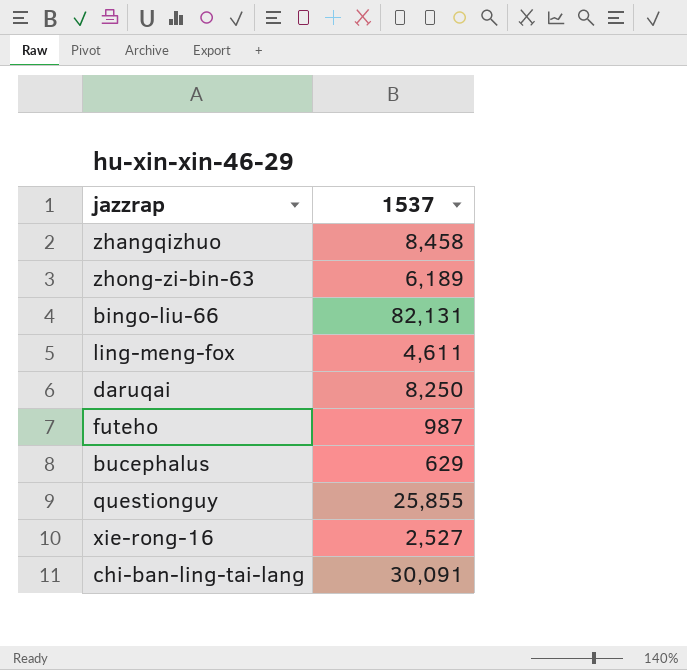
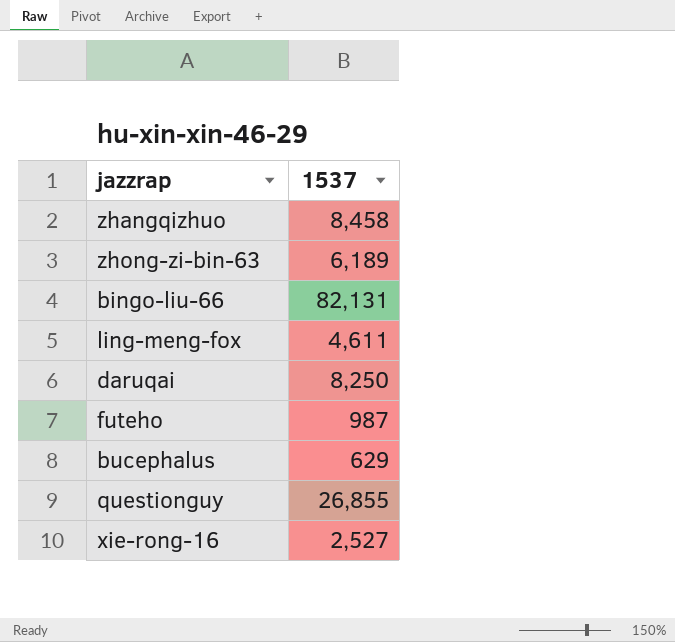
row chi-ban-ling-tai-lang: 30,091 -> none
questionguy | 1537: 25,855 -> 26,855

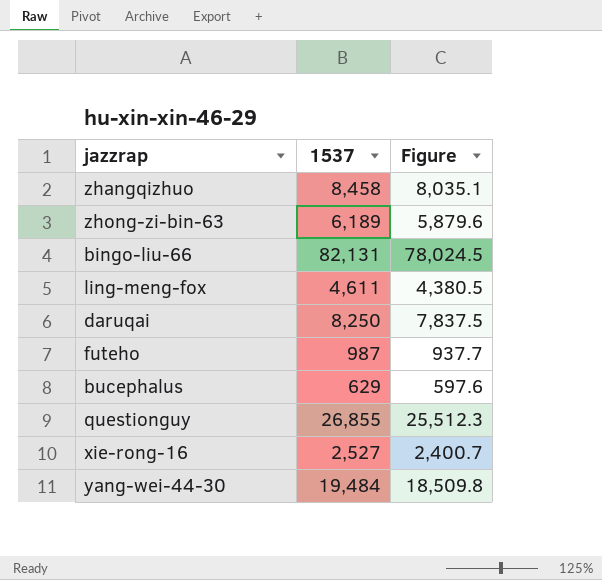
column Figure | formula: none -> [1537] * 0.95
row yang-wei-44-30: none -> 19,484 | 18,509.8

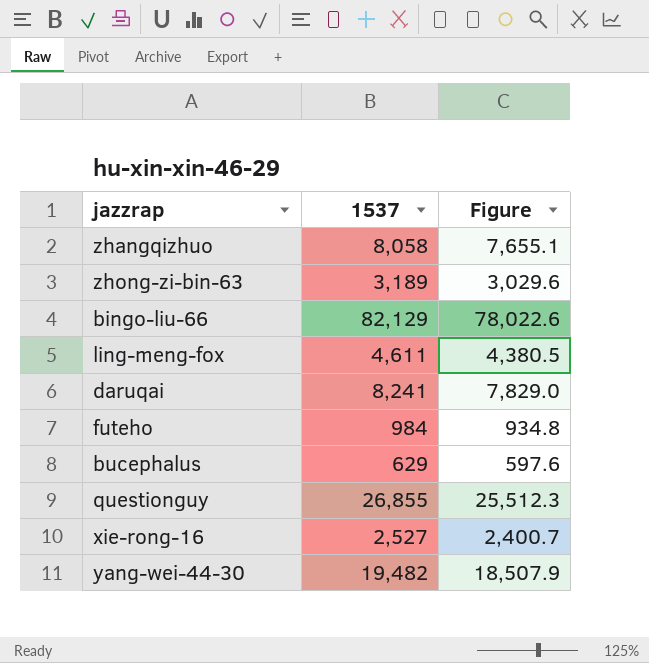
zhangqizhuo | 1537: 8,458 -> 8,058
zhangqizhuo | Figure: 8,035.1 -> 7,655.1
zhong-zi-bin-63 | 1537: 6,189 -> 3,189
zhong-zi-bin-63 | Figure: 5,879.6 -> 3,029.6
bingo-liu-66 | 1537: 82,131 -> 82,129
bingo-liu-66 | Figure: 78,024.5 -> 78,022.6
daruqai | 1537: 8,250 -> 8,241
daruqai | Figure: 7,837.5 -> 7,829.0
futeho | 1537: 987 -> 984
futeho | Figure: 937.7 -> 934.8
yang-wei-44-30 | 1537: 19,484 -> 19,482
yang-wei-44-30 | Figure: 18,509.8 -> 18,507.9

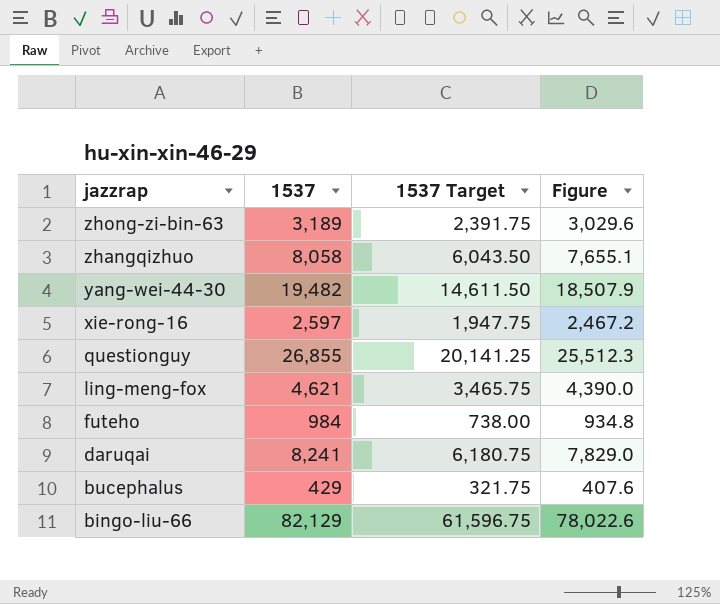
row order: none -> jazzrap descending
column 1537 Target | formula: none -> [1537] * 0.75
xie-rong-16 | 1537: 2,527 -> 2,597
xie-rong-16 | Figure: 2,400.7 -> 2,467.2
ling-meng-fox | 1537: 4,611 -> 4,621
ling-meng-fox | Figure: 4,380.5 -> 4,390.0
bucephalus | 1537: 629 -> 429
bucephalus | Figure: 597.6 -> 407.6

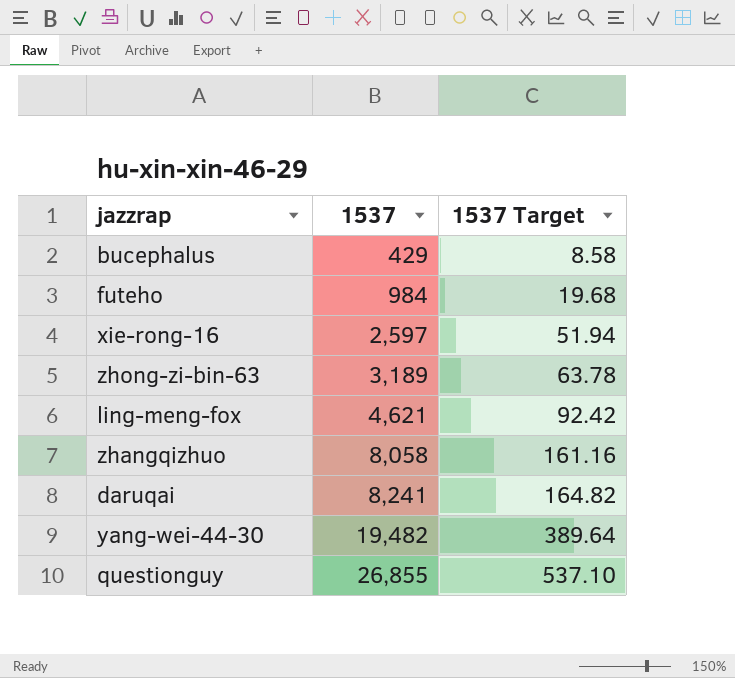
row order: jazzrap descending -> 1537 ascending
column Figure | formula: [1537] * 0.95 -> none
column 1537 Target | formula: [1537] * 0.75 -> [1537] * 0.02
row bingo-liu-66: 82,129 | 61,596.75 | 78,022.6 -> none

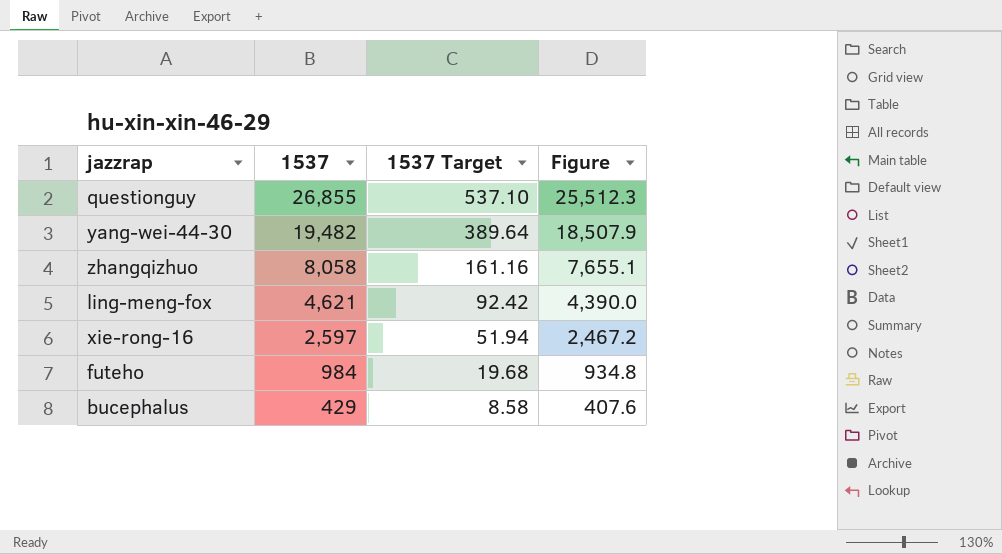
row order: 1537 ascending -> 1537 descending
column Figure | formula: none -> [1537] * 0.95
row zhong-zi-bin-63: 3,189 | 63.78 -> none
row daruqai: 8,241 | 164.82 -> none

